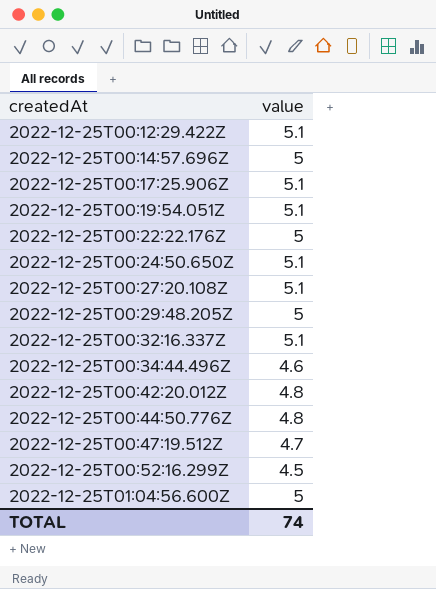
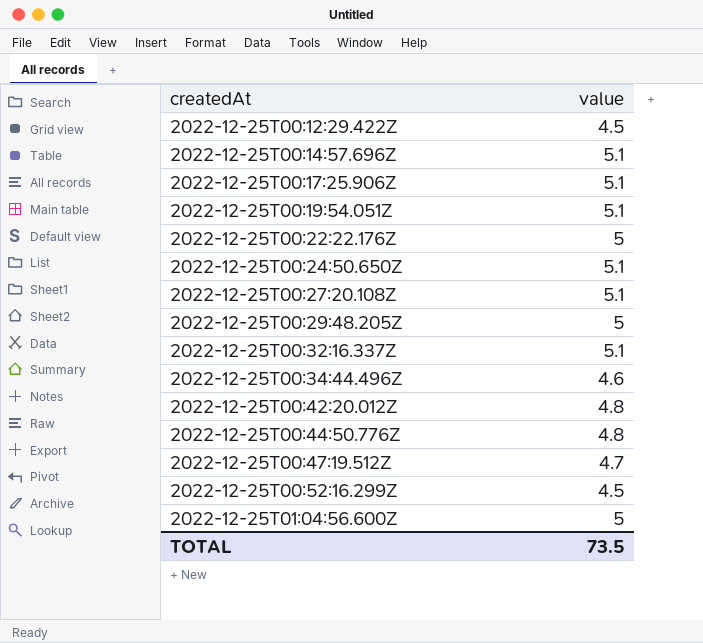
2022-12-25T00:12:29.422Z | value: 5.1 -> 4.5
2022-12-25T00:14:57.696Z | value: 5 -> 5.1
TOTAL | value: 74 -> 73.5

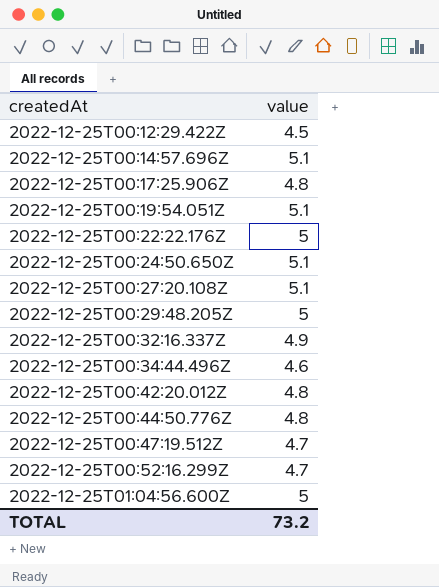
2022-12-25T00:17:25.906Z | value: 5.1 -> 4.8
2022-12-25T00:32:16.337Z | value: 5.1 -> 4.9
2022-12-25T00:52:16.299Z | value: 4.5 -> 4.7
TOTAL | value: 73.5 -> 73.2

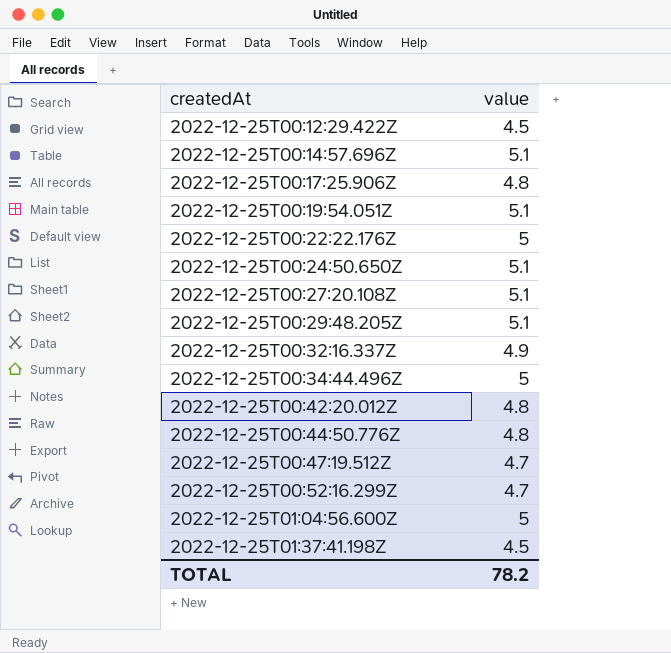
2022-12-25T00:29:48.205Z | value: 5 -> 5.1
2022-12-25T00:34:44.496Z | value: 4.6 -> 5
row 2022-12-25T01:37:41.198Z: none -> 4.5
TOTAL | value: 73.2 -> 78.2

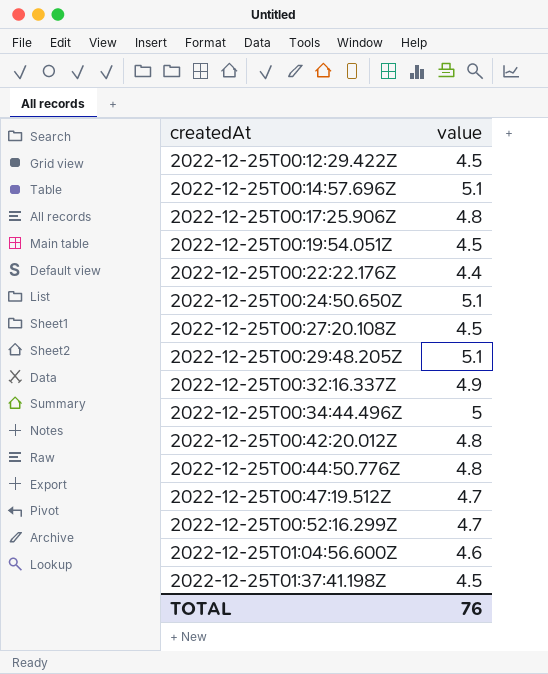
2022-12-25T00:19:54.051Z | value: 5.1 -> 4.5
2022-12-25T00:22:22.176Z | value: 5 -> 4.4
2022-12-25T00:27:20.108Z | value: 5.1 -> 4.5
2022-12-25T01:04:56.600Z | value: 5 -> 4.6
TOTAL | value: 78.2 -> 76

